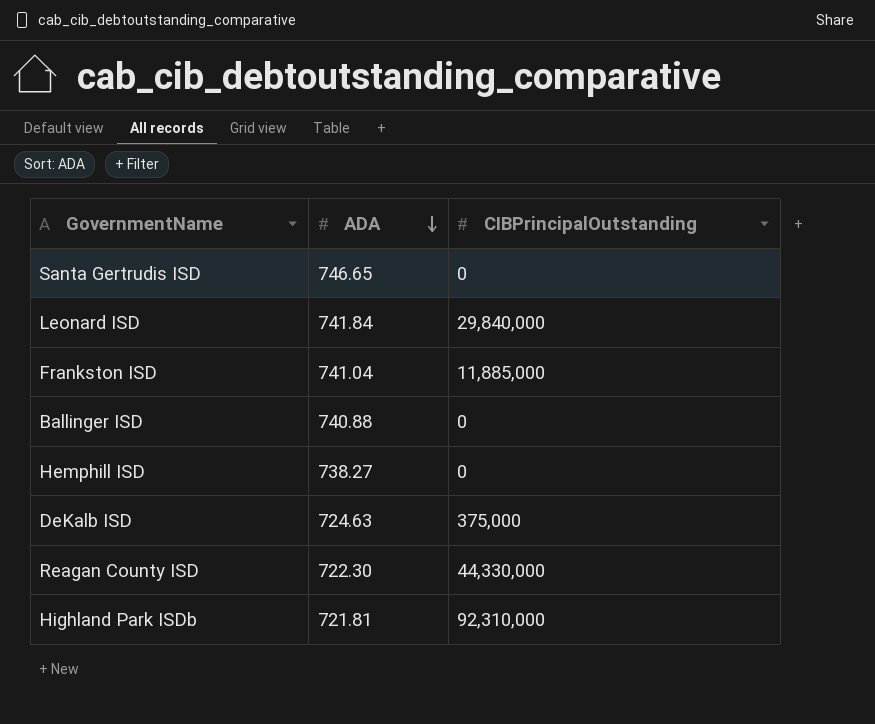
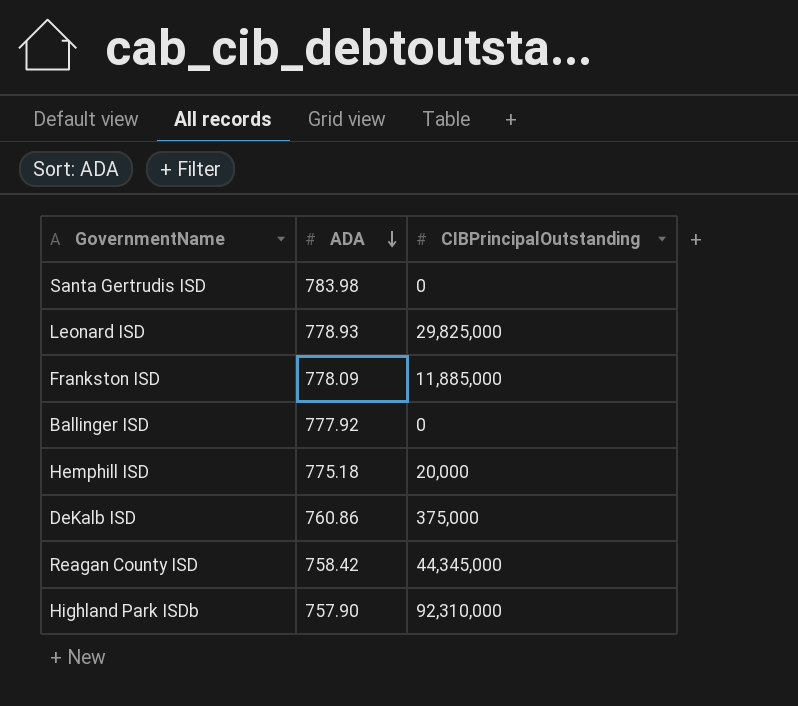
Santa Gertrudis ISD | ADA: 746.65 -> 783.98
Leonard ISD | ADA: 741.84 -> 778.93
Leonard ISD | CIBPrincipalOutstanding: 29,840,000 -> 29,825,000
Frankston ISD | ADA: 741.04 -> 778.09
Ballinger ISD | ADA: 740.88 -> 777.92
Hemphill ISD | ADA: 738.27 -> 775.18
Hemphill ISD | CIBPrincipalOutstanding: 0 -> 20,000
DeKalb ISD | ADA: 724.63 -> 760.86
Reagan County ISD | ADA: 722.30 -> 758.42
Reagan County ISD | CIBPrincipalOutstanding: 44,330,000 -> 44,345,000
Highland Park ISDb | ADA: 721.81 -> 757.90

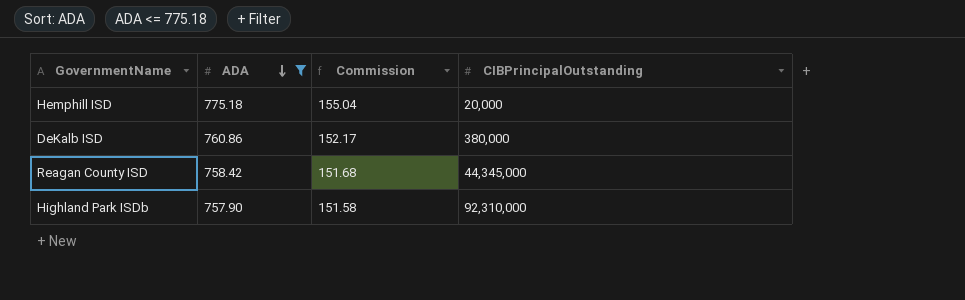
filter: none -> ADA <= 775.18
column Commission | formula: none -> [ADA] * 0.2
DeKalb ISD | CIBPrincipalOutstanding: 375,000 -> 380,000

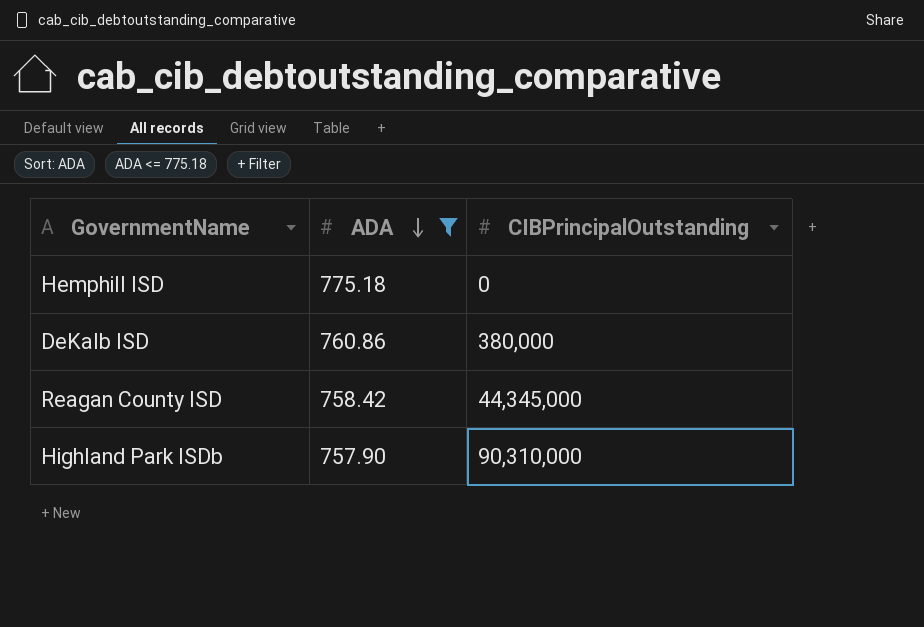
column Commission | formula: [ADA] * 0.2 -> none
Hemphill ISD | CIBPrincipalOutstanding: 20,000 -> 0
Highland Park ISDb | CIBPrincipalOutstanding: 92,310,000 -> 90,310,000

